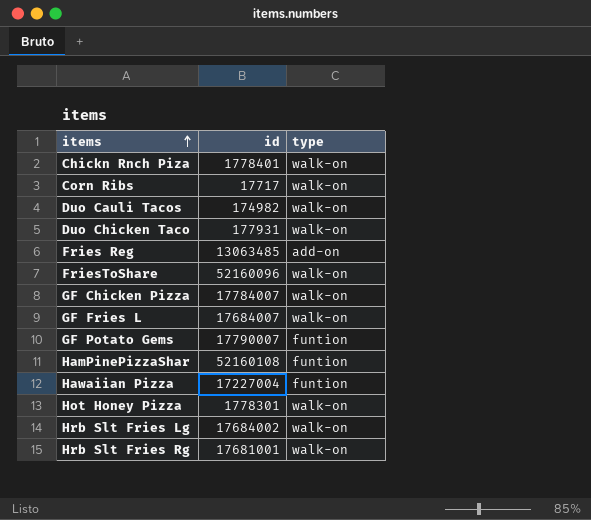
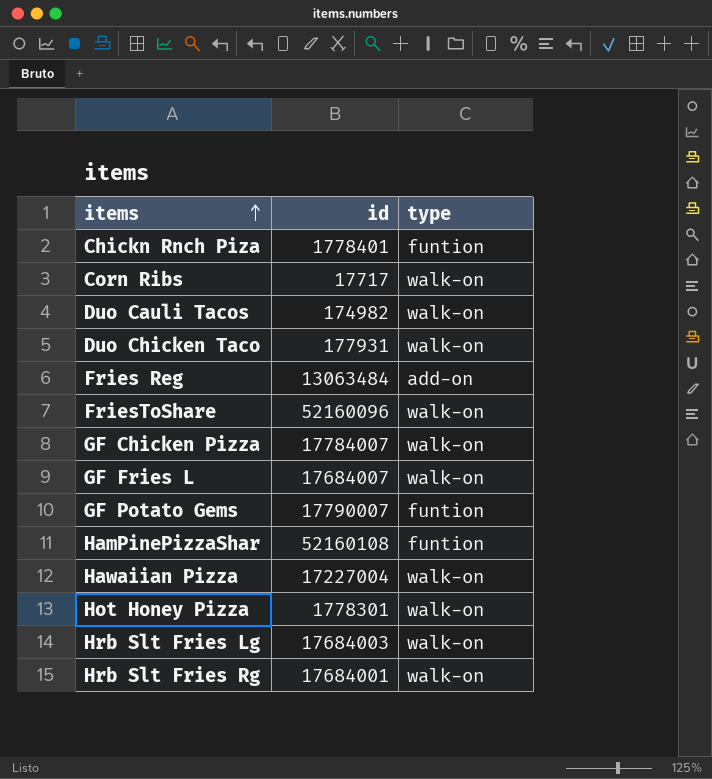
Chickn Rnch Piza | type: walk-on -> funtion
Fries Reg | id: 13063485 -> 13063484
Hawaiian Pizza | type: funtion -> walk-on
Hrb Slt Fries Lg | id: 17684002 -> 17684003
Hrb Slt Fries Rg | id: 17681001 -> 17684001

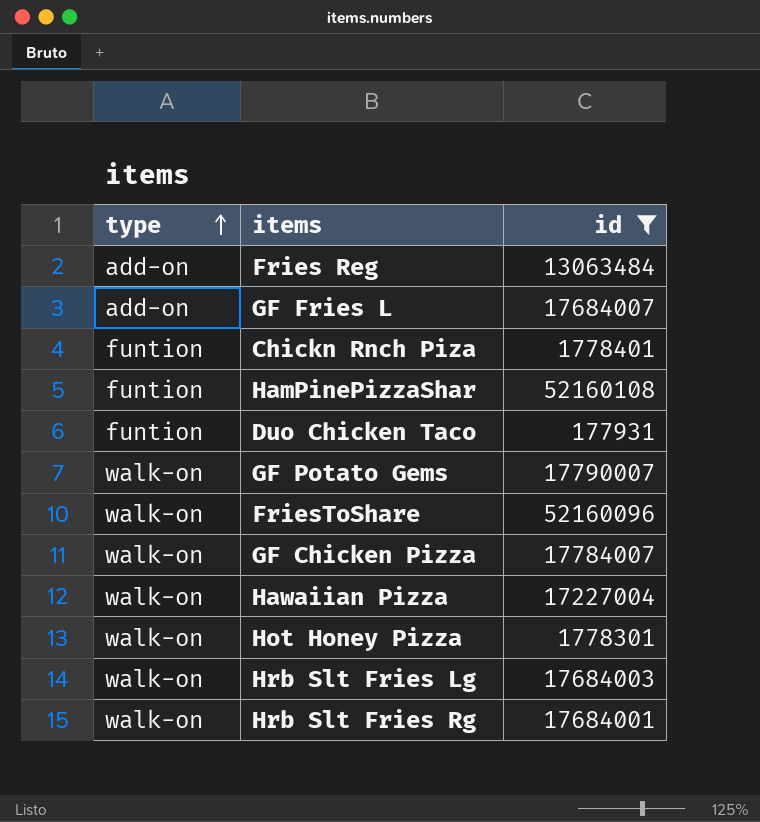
filter: none -> id >= 177931
row order: items ascending -> type ascending
column type | position: 3 -> 1
GF Fries L | type: walk-on -> add-on
Duo Chicken Taco | type: walk-on -> funtion
GF Potato Gems | type: funtion -> walk-on

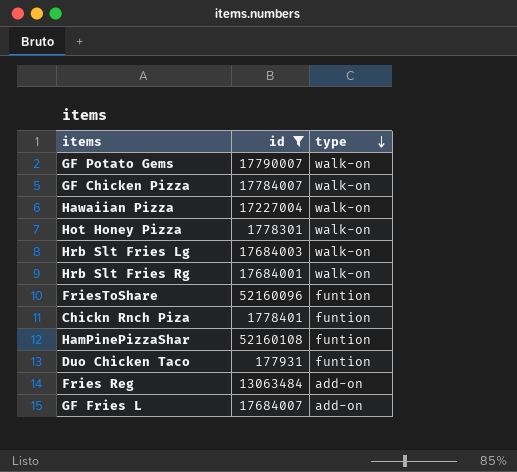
row order: type ascending -> type descending
column type | position: 1 -> 3
FriesToShare | type: walk-on -> funtion

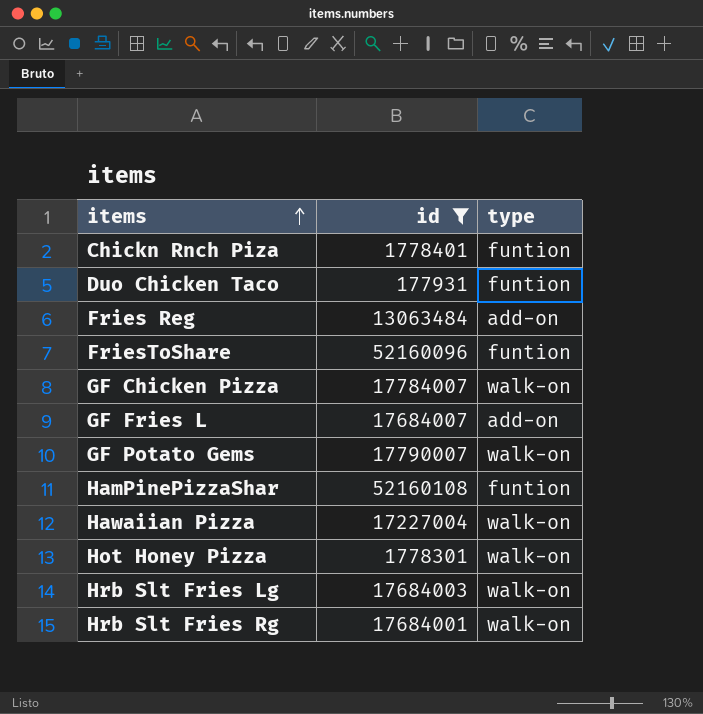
row order: type descending -> items ascending

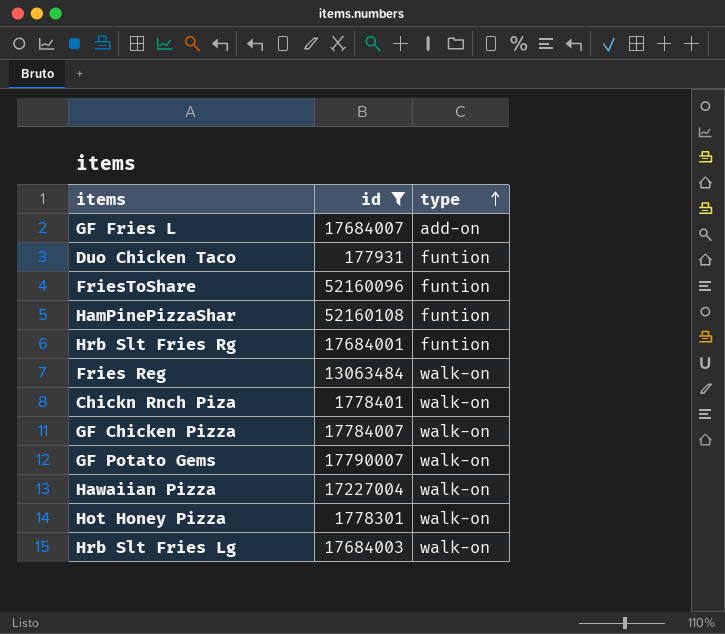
row order: items ascending -> type ascending
Hrb Slt Fries Rg | type: walk-on -> funtion
Fries Reg | type: add-on -> walk-on
Chickn Rnch Piza | type: funtion -> walk-on

